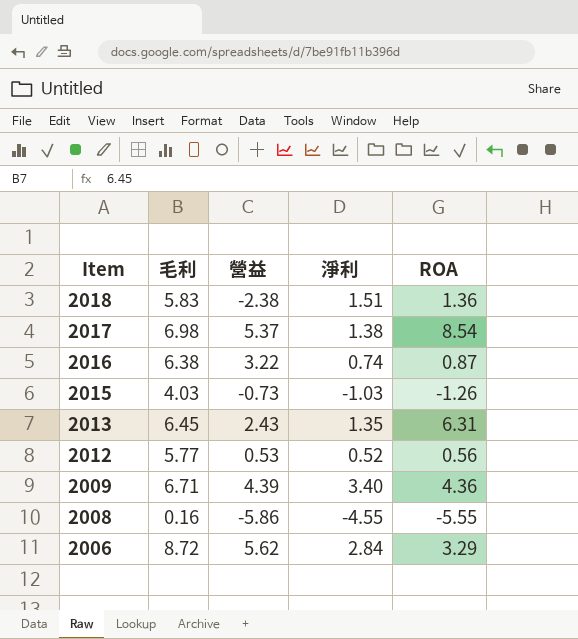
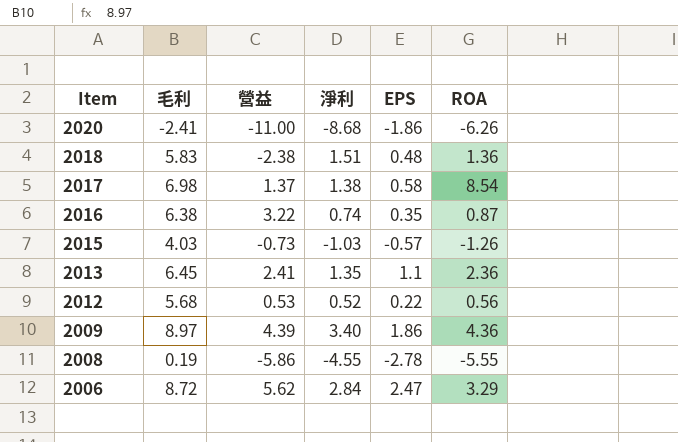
column EPS | position: none -> 5
row 2020: none -> -2.41 | -11.00 | -8.68 | -1.86 | -6.26
2017 | 營益: 5.37 -> 1.37
2013 | 營益: 2.43 -> 2.41
2013 | ROA: 6.31 -> 2.36
2012 | 毛利: 5.77 -> 5.68
2009 | 毛利: 6.71 -> 8.97
2008 | 毛利: 0.16 -> 0.19

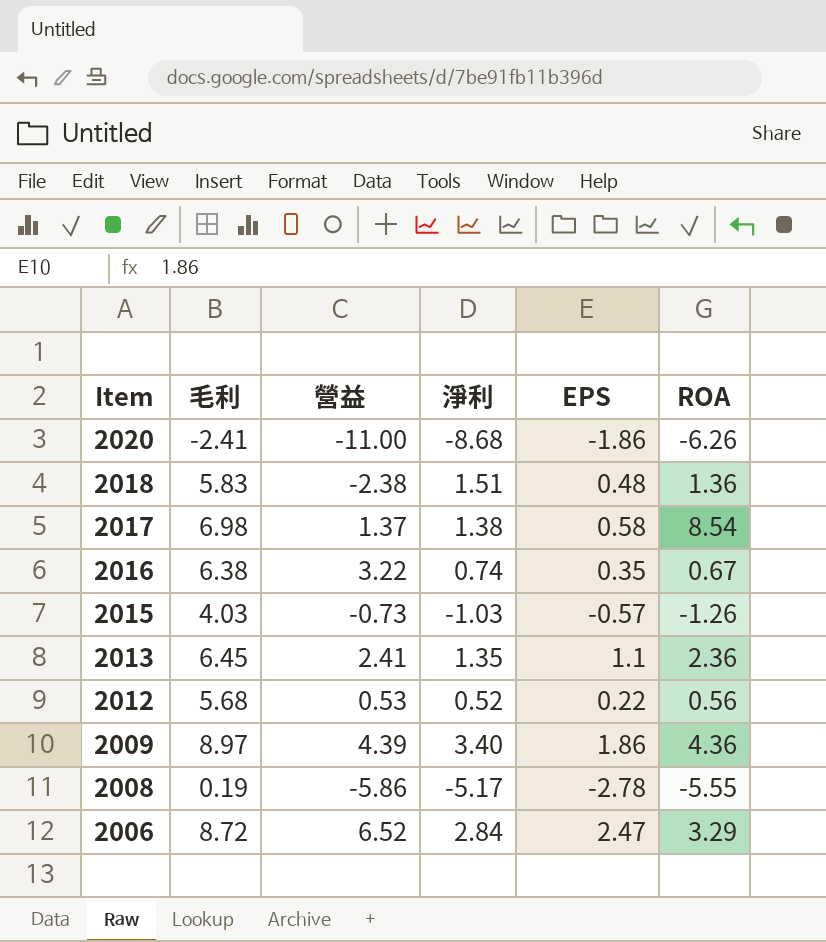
2016 | ROA: 0.87 -> 0.67
2008 | 淨利: -4.55 -> -5.17
2006 | 營益: 5.62 -> 6.52

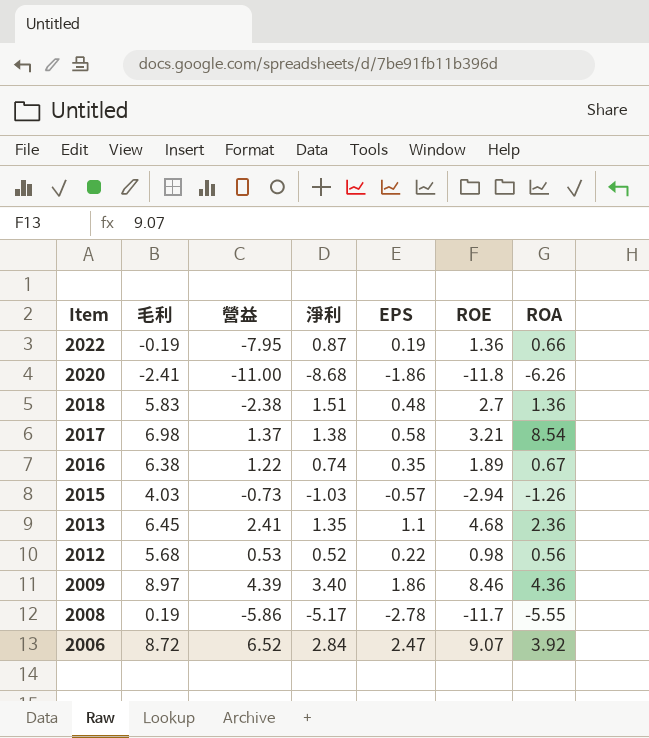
column ROE | position: none -> 6
row 2022: none -> -0.19 | -7.95 | 0.87 | 0.19 | 1.36 | 0.66
2016 | 營益: 3.22 -> 1.22
2006 | ROA: 3.29 -> 3.92

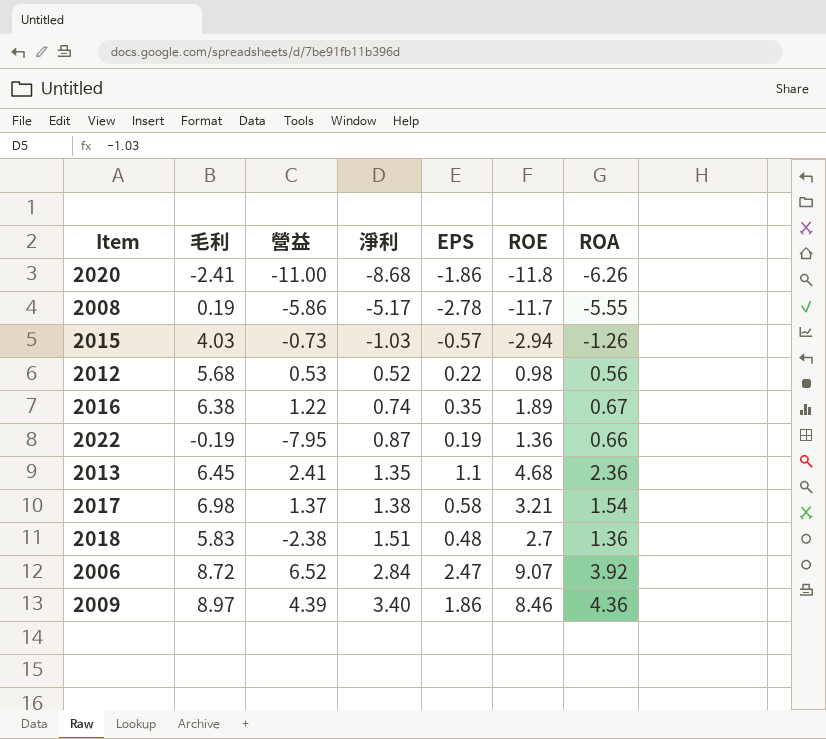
row order: Item descending -> 淨利 ascending
2017 | ROA: 8.54 -> 1.54

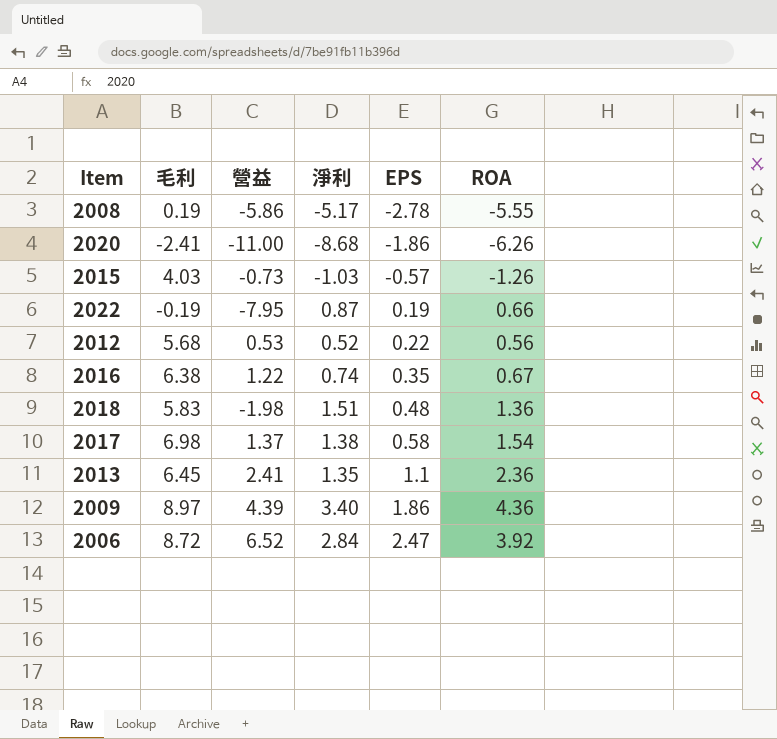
row order: 淨利 ascending -> EPS ascending
column ROE | position: 6 -> none
2018 | 營益: -2.38 -> -1.98

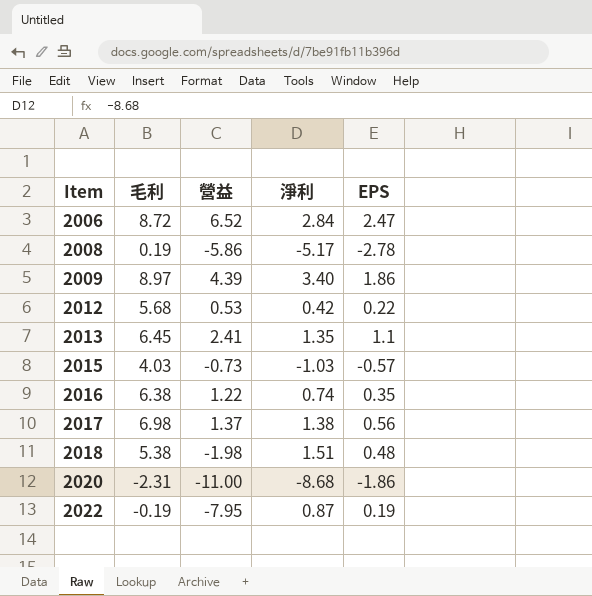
row order: EPS ascending -> Item ascending
column ROA | position: 6 -> none
2012 | 淨利: 0.52 -> 0.42
2017 | EPS: 0.58 -> 0.56
2018 | 毛利: 5.83 -> 5.38
2020 | 毛利: -2.41 -> -2.31

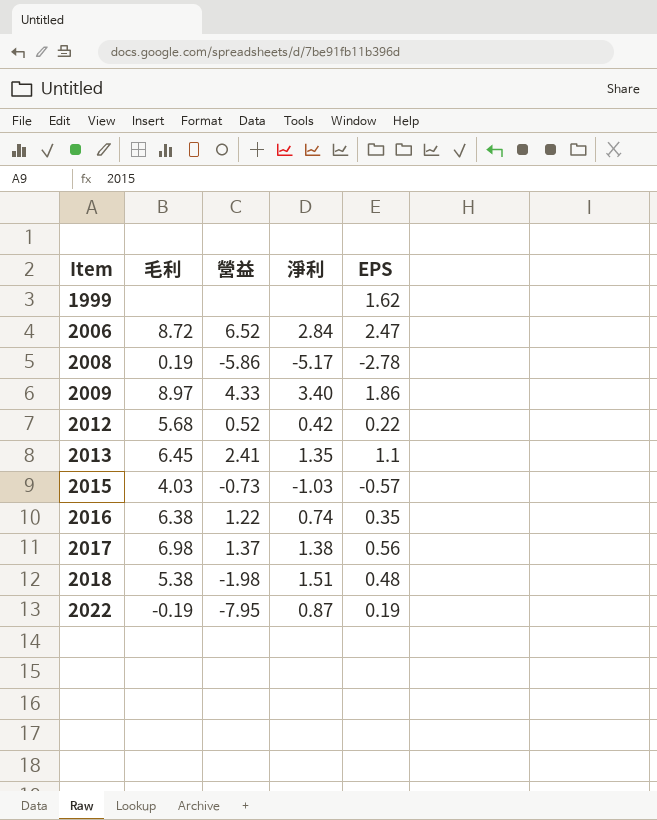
row 2020: -2.31 | -11.00 | -8.68 | -1.86 -> none
row 1999: none -> none | none | none | 1.62
2009 | 營益: 4.39 -> 4.33
2012 | 營益: 0.53 -> 0.52

